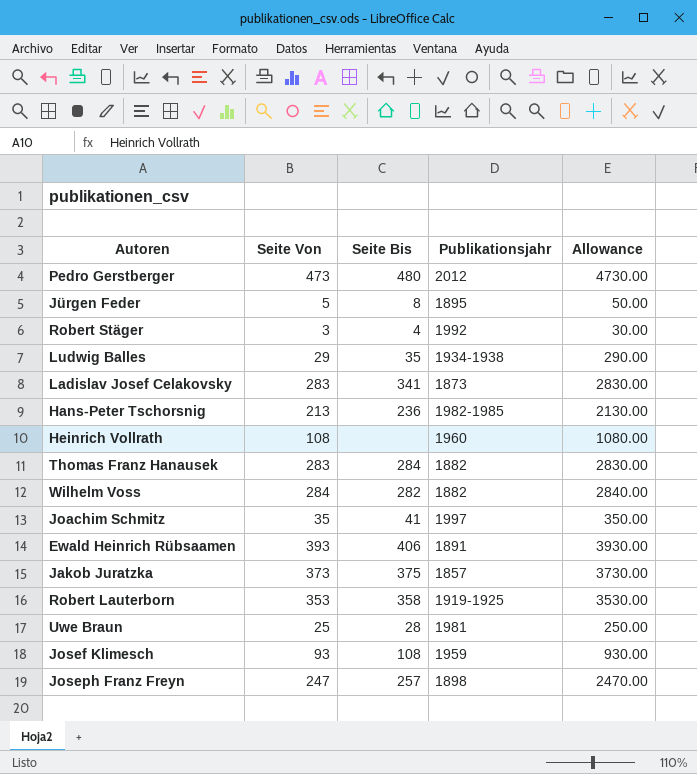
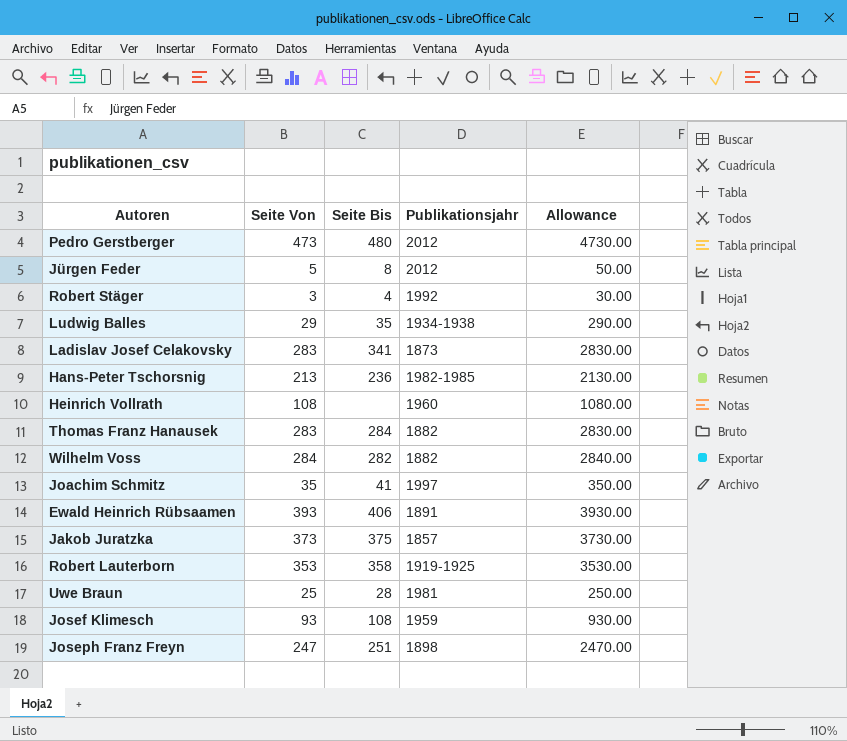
Jürgen Feder | Publikationsjahr: 1895 -> 2012
Joseph Franz Freyn | Seite Bis: 257 -> 251

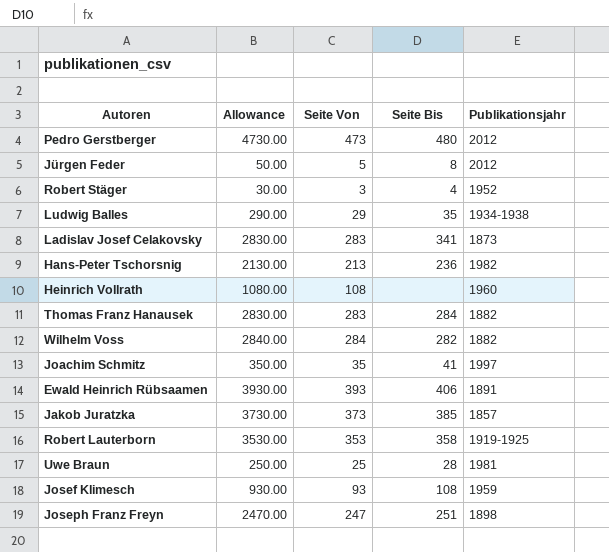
column Allowance | position: 5 -> 2
Robert Stäger | Publikationsjahr: 1992 -> 1952
Hans-Peter Tschorsnig | Publikationsjahr: 1982-1985 -> 1982
Jakob Juratzka | Seite Bis: 375 -> 385

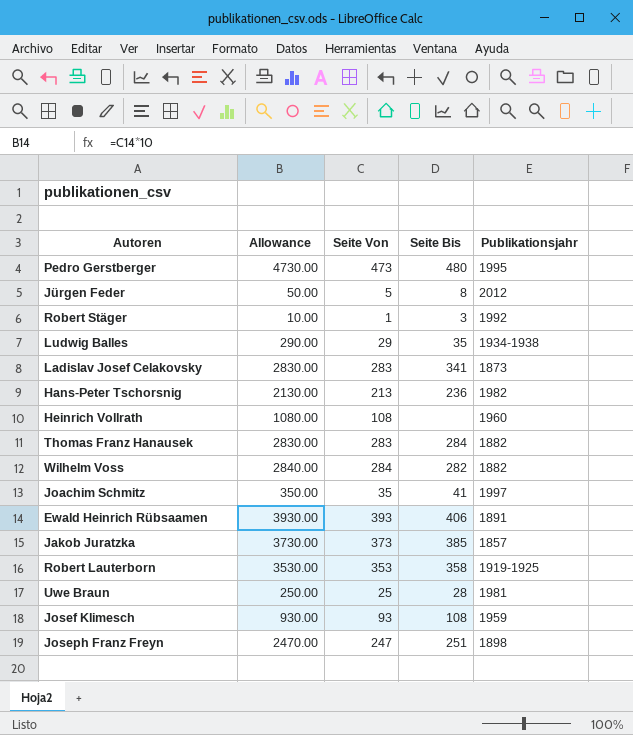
Pedro Gerstberger | Publikationsjahr: 2012 -> 1995
Robert Stäger | Allowance: 30.00 -> 10.00
Robert Stäger | Seite Von: 3 -> 1
Robert Stäger | Seite Bis: 4 -> 3
Robert Stäger | Publikationsjahr: 1952 -> 1992

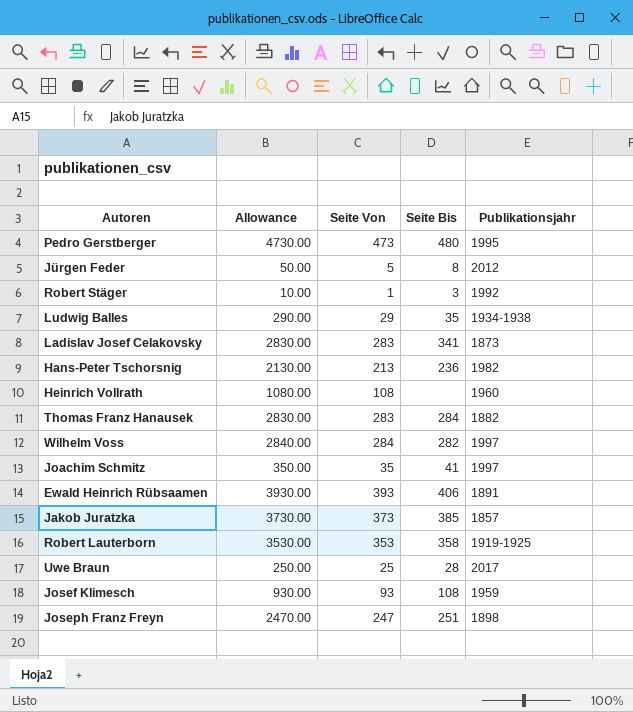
Wilhelm Voss | Publikationsjahr: 1882 -> 1997
Uwe Braun | Publikationsjahr: 1981 -> 2017

